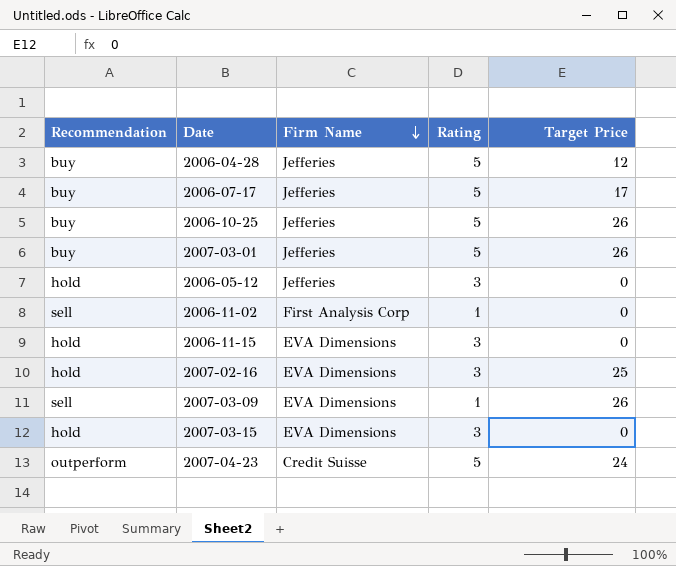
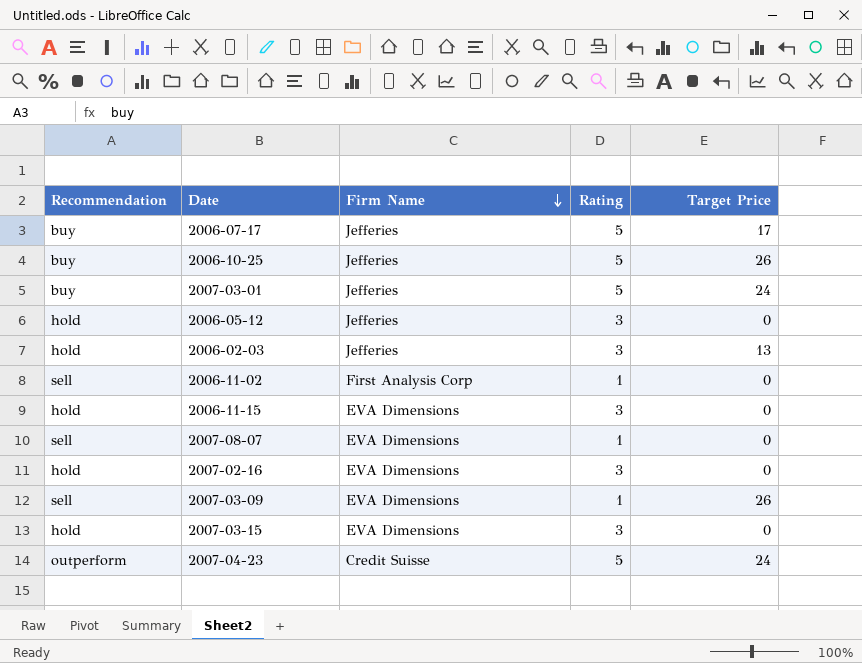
row 2006-04-28: buy | Jefferies | 5 | 12 -> none
2007-03-01 | Target Price: 26 -> 24
row 2006-02-03: none -> hold | Jefferies | 3 | 13
row 2007-08-07: none -> sell | EVA Dimensions | 1 | 0
2007-02-16 | Target Price: 25 -> 0

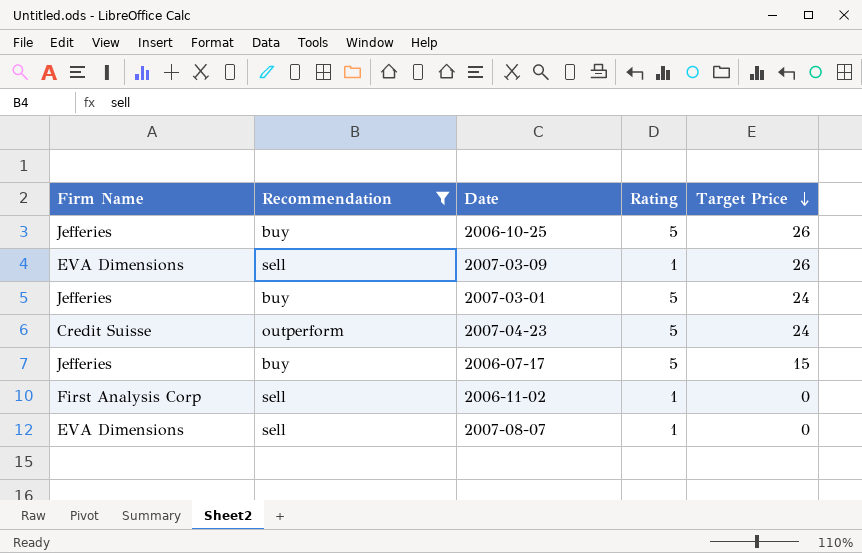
filter: none -> Recommendation != hold
row order: Firm Name descending -> Target Price descending
column Firm Name | position: 3 -> 1
2006-07-17 | Target Price: 17 -> 15

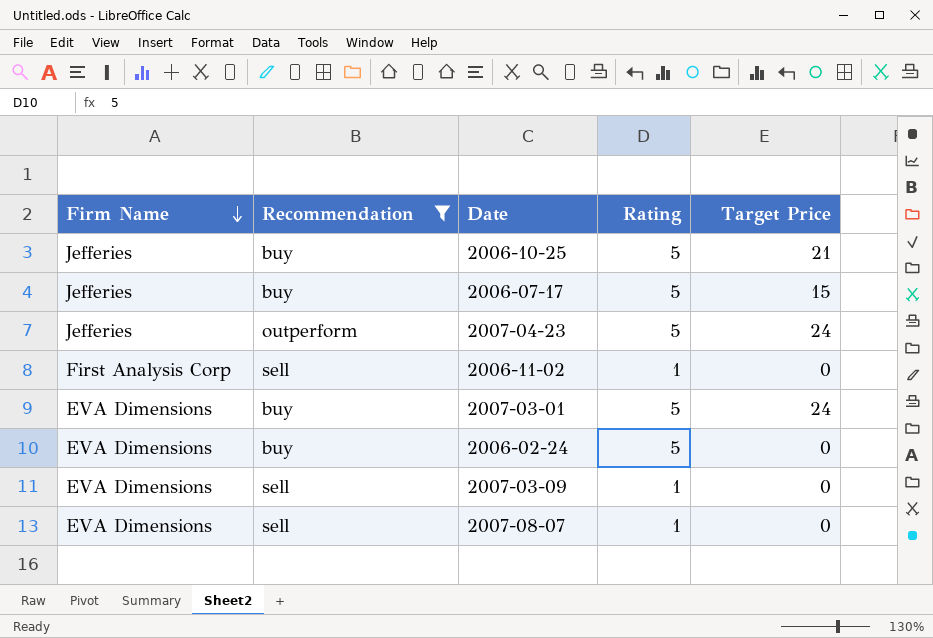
row order: Target Price descending -> Firm Name descending
2006-10-25 | Target Price: 26 -> 21
2007-04-23 | Firm Name: Credit Suisse -> Jefferies
2007-03-01 | Firm Name: Jefferies -> EVA Dimensions
row 2006-02-24: none -> EVA Dimensions | buy | 5 | 0
2007-03-09 | Target Price: 26 -> 0

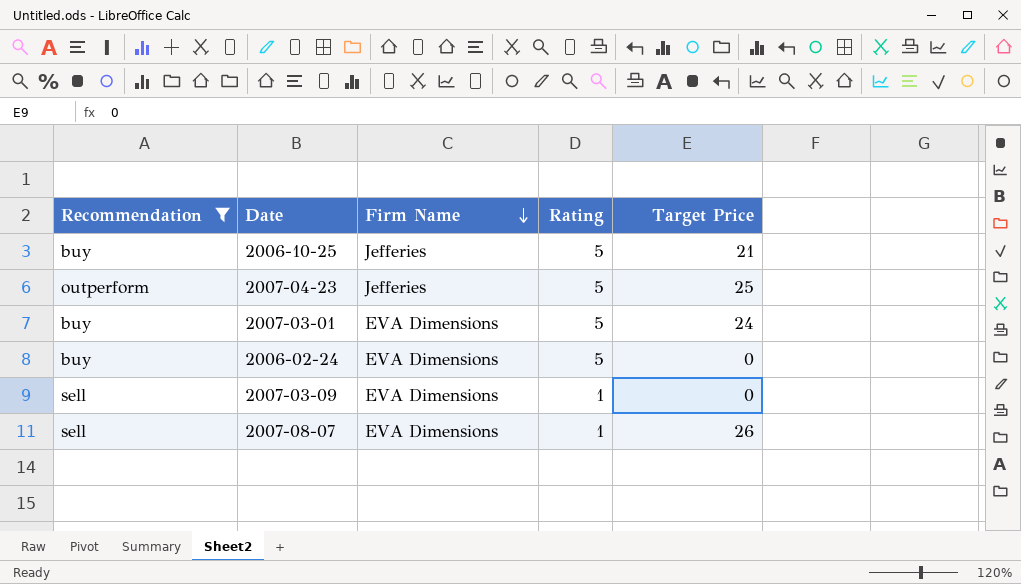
column Firm Name | position: 1 -> 3
row 2006-07-17: Jefferies | buy | 5 | 15 -> none
row 2006-11-02: First Analysis Corp | sell | 1 | 0 -> none
2007-04-23 | Target Price: 24 -> 25
2007-08-07 | Target Price: 0 -> 26

